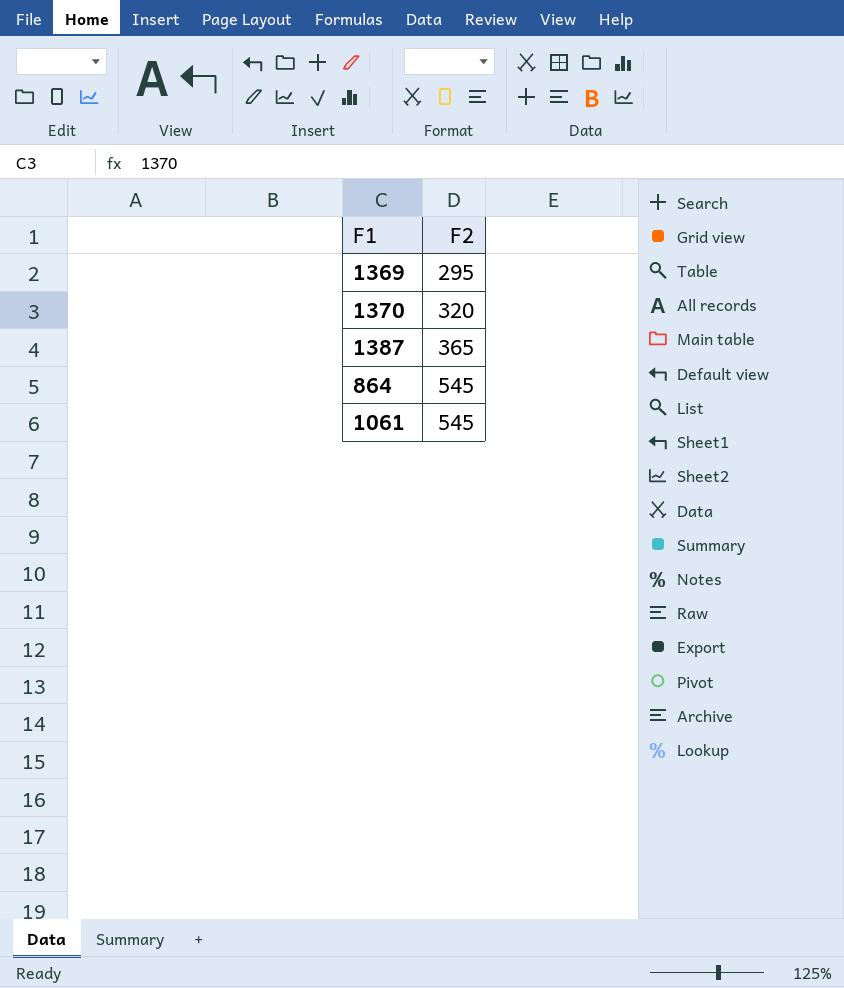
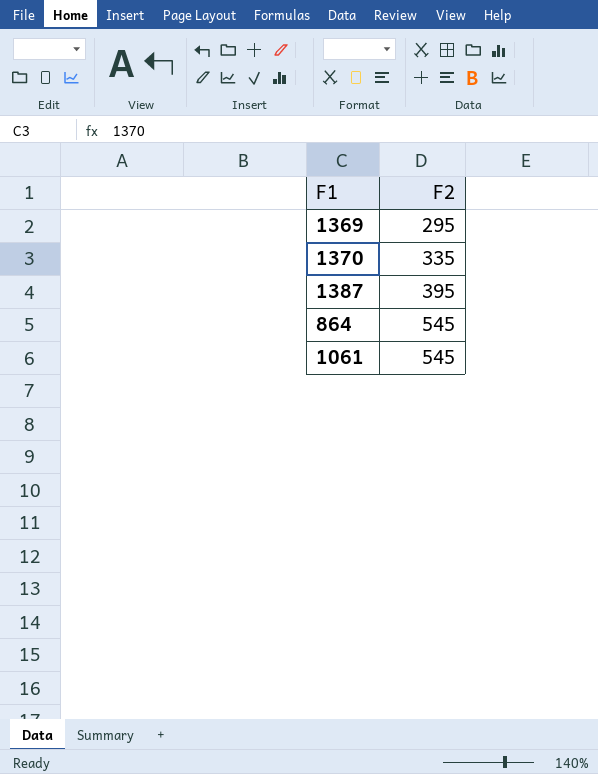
1370 | F2: 320 -> 335
1387 | F2: 365 -> 395

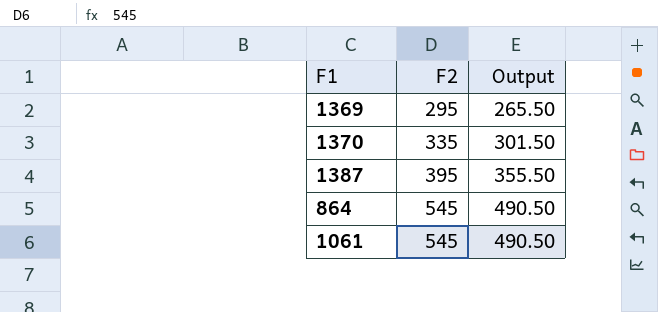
column Output | formula: none -> [F2] * 0.9

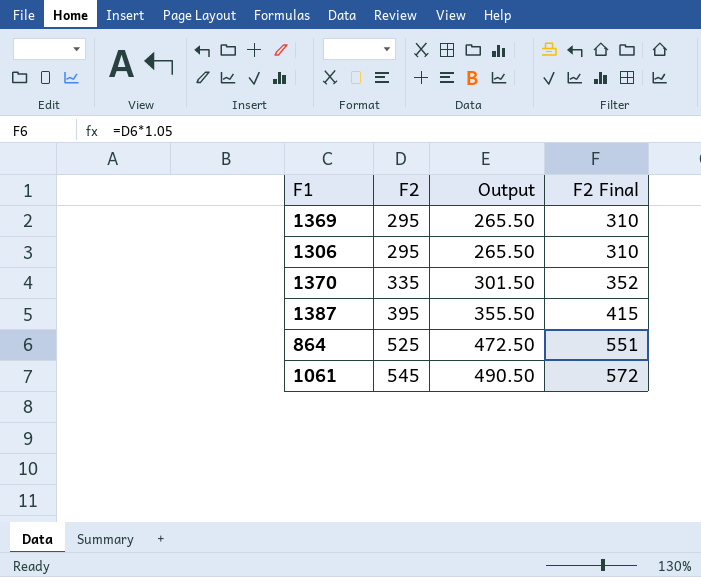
column F2 Final | formula: none -> [F2] * 1.05
row 1306: none -> 295 | 265.50 | 310
864 | F2: 545 -> 525
864 | Output: 490.50 -> 472.50

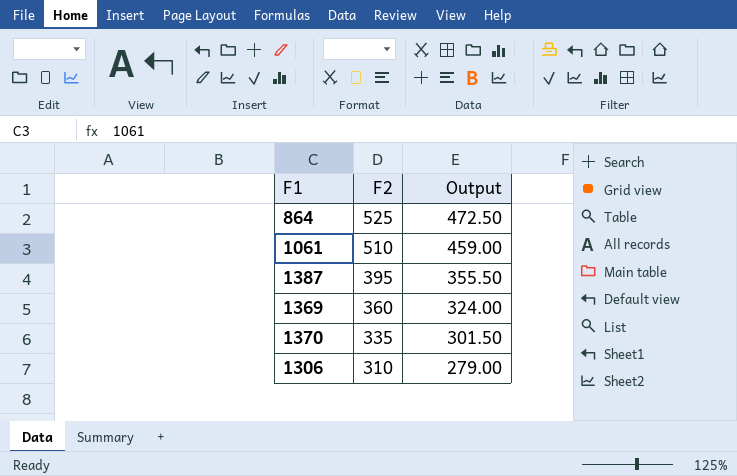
row order: F2 ascending -> F2 descending
column F2 Final | formula: [F2] * 1.05 -> none
1061 | F2: 545 -> 510
1061 | Output: 490.50 -> 459.00
1369 | F2: 295 -> 360
1369 | Output: 265.50 -> 324.00
1306 | F2: 295 -> 310
1306 | Output: 265.50 -> 279.00

